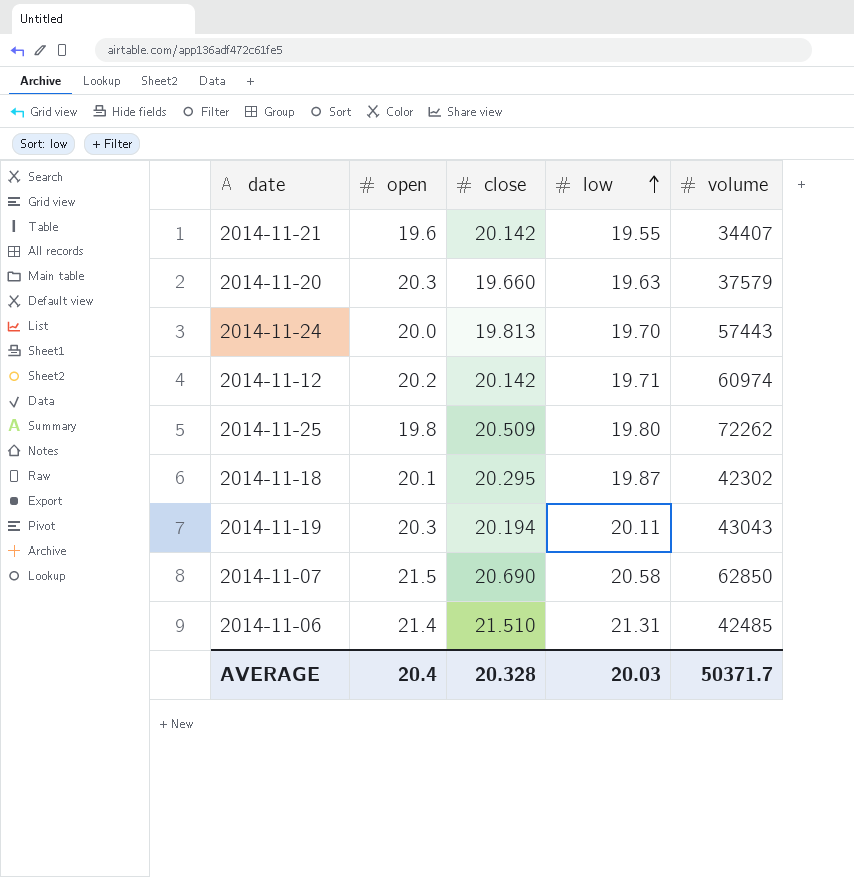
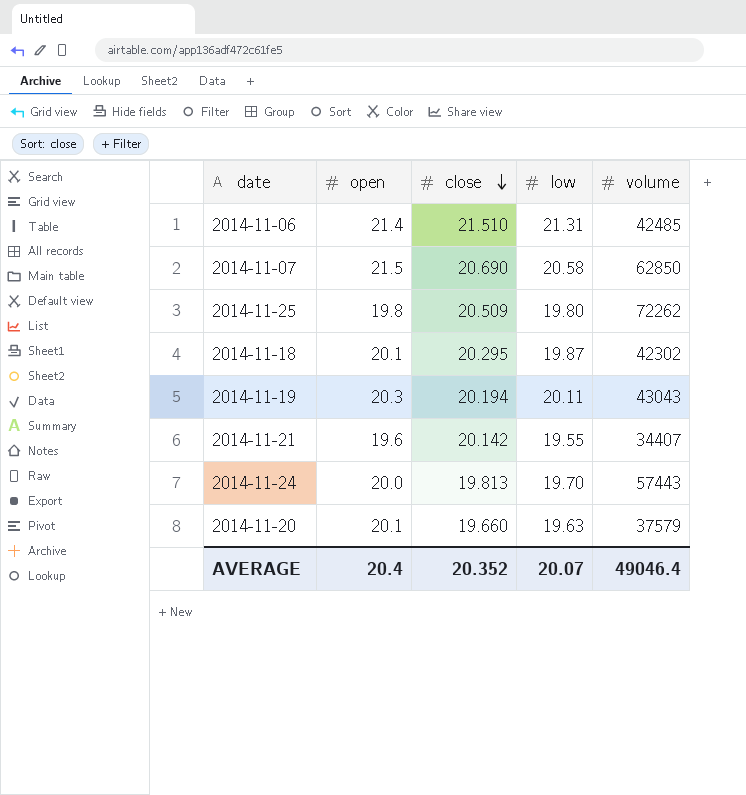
row order: low ascending -> close descending
row 2014-11-12: 20.2 | 20.142 | 19.71 | 60974 -> none
2014-11-20 | open: 20.3 -> 20.1
AVERAGE | close: 20.328 -> 20.352
AVERAGE | low: 20.03 -> 20.07
AVERAGE | volume: 50371.7 -> 49046.4

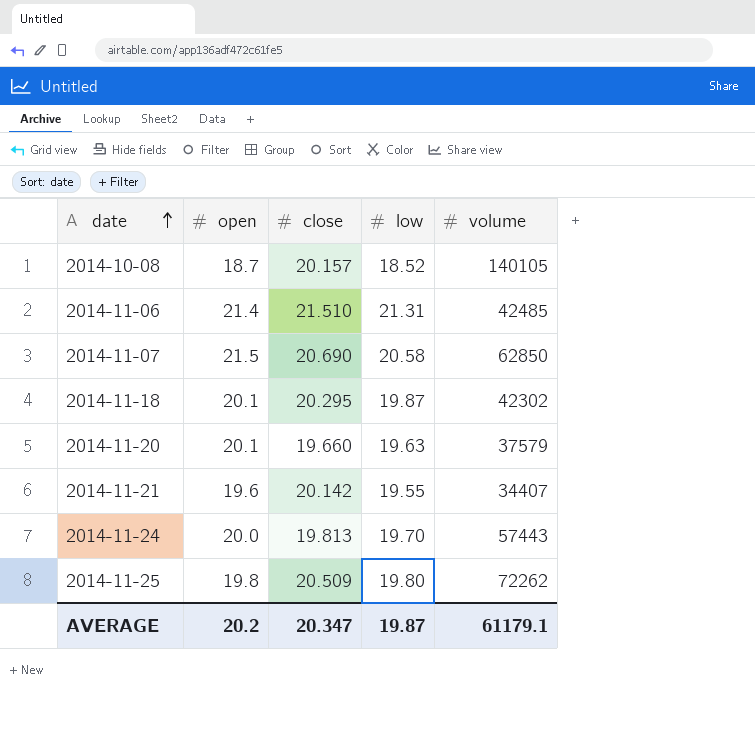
row order: close descending -> date ascending
row 2014-11-19: 20.3 | 20.194 | 20.11 | 43043 -> none
row 2014-10-08: none -> 18.7 | 20.157 | 18.52 | 140105
AVERAGE | open: 20.4 -> 20.2
AVERAGE | close: 20.352 -> 20.347
AVERAGE | low: 20.07 -> 19.87
AVERAGE | volume: 49046.4 -> 61179.1

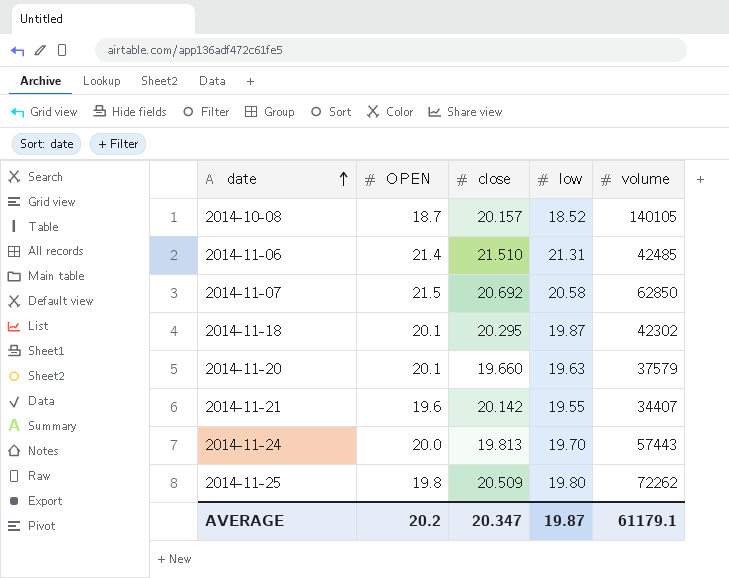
column name: open -> OPEN
2014-11-07 | close: 20.690 -> 20.692

